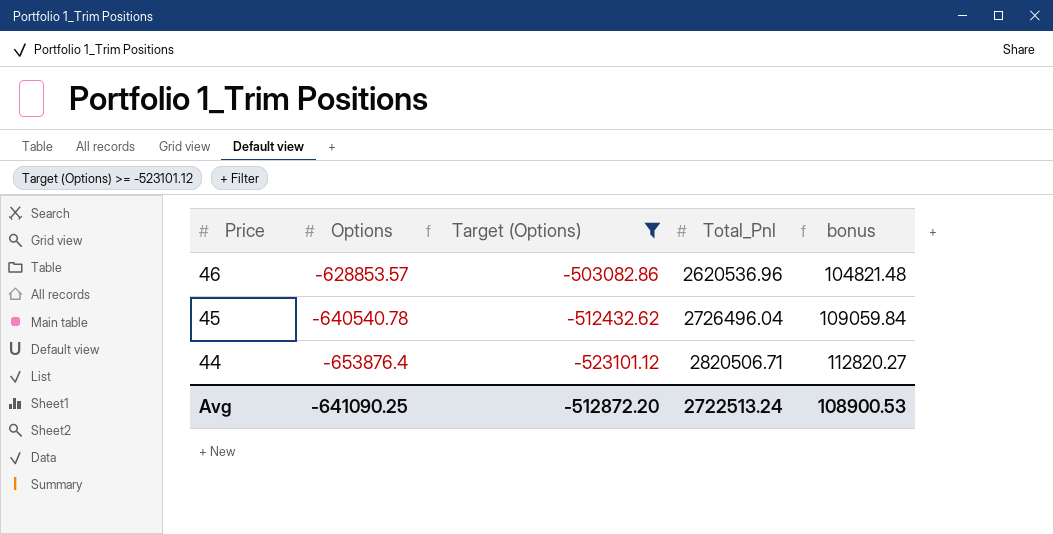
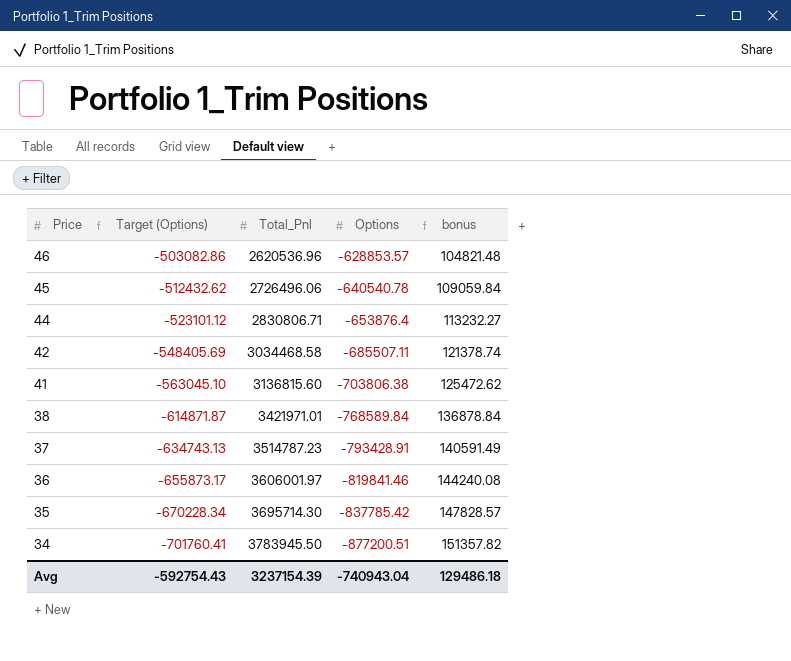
filter: Target (Options) >= -523101.12 -> none
column Options | position: 2 -> 4
45 | Total_Pnl: 2726496.04 -> 2726496.06
44 | Total_Pnl: 2820506.71 -> 2830806.71
44 | bonus: 112820.27 -> 113232.27
Avg | Target (Options): -512872.20 -> -592754.43
Avg | Total_Pnl: 2722513.24 -> 3237154.39
Avg | Options: -641090.25 -> -740943.04
Avg | bonus: 108900.53 -> 129486.18

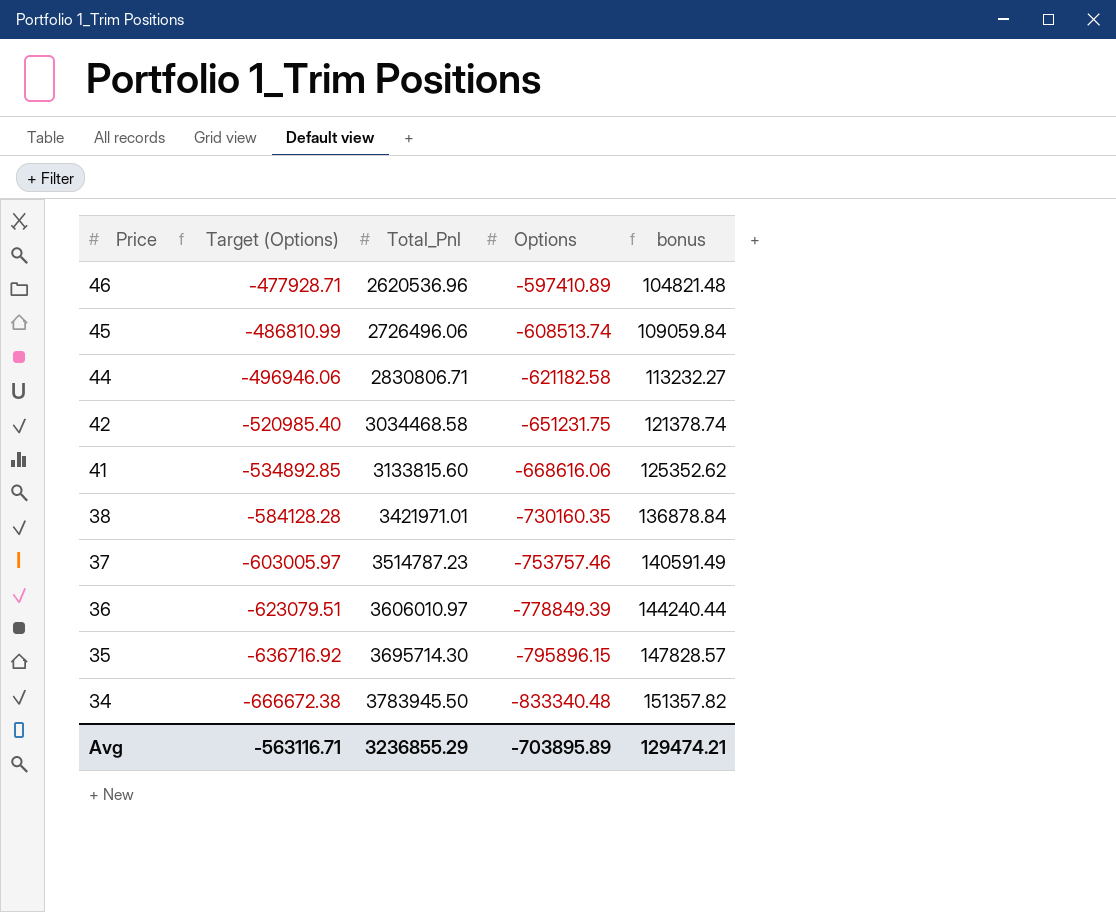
46 | Target (Options): -503082.86 -> -477928.71
46 | Options: -628853.57 -> -597410.89
45 | Target (Options): -512432.62 -> -486810.99
45 | Options: -640540.78 -> -608513.74
44 | Target (Options): -523101.12 -> -496946.06
44 | Options: -653876.4 -> -621182.58
42 | Target (Options): -548405.69 -> -520985.40
42 | Options: -685507.11 -> -651231.75
41 | Target (Options): -563045.10 -> -534892.85
41 | Total_Pnl: 3136815.60 -> 3133815.60
41 | Options: -703806.38 -> -668616.06
41 | bonus: 125472.62 -> 125352.62
38 | Target (Options): -614871.87 -> -584128.28
38 | Options: -768589.84 -> -730160.35
37 | Target (Options): -634743.13 -> -603005.97
37 | Options: -793428.91 -> -753757.46
36 | Target (Options): -655873.17 -> -623079.51
36 | Total_Pnl: 3606001.97 -> 3606010.97
36 | Options: -819841.46 -> -778849.39
36 | bonus: 144240.08 -> 144240.44
35 | Target (Options): -670228.34 -> -636716.92
35 | Options: -837785.42 -> -795896.15
34 | Target (Options): -701760.41 -> -666672.38
34 | Options: -877200.51 -> -833340.48
Avg | Target (Options): -592754.43 -> -563116.71
Avg | Total_Pnl: 3237154.39 -> 3236855.29
Avg | Options: -740943.04 -> -703895.89
Avg | bonus: 129486.18 -> 129474.21

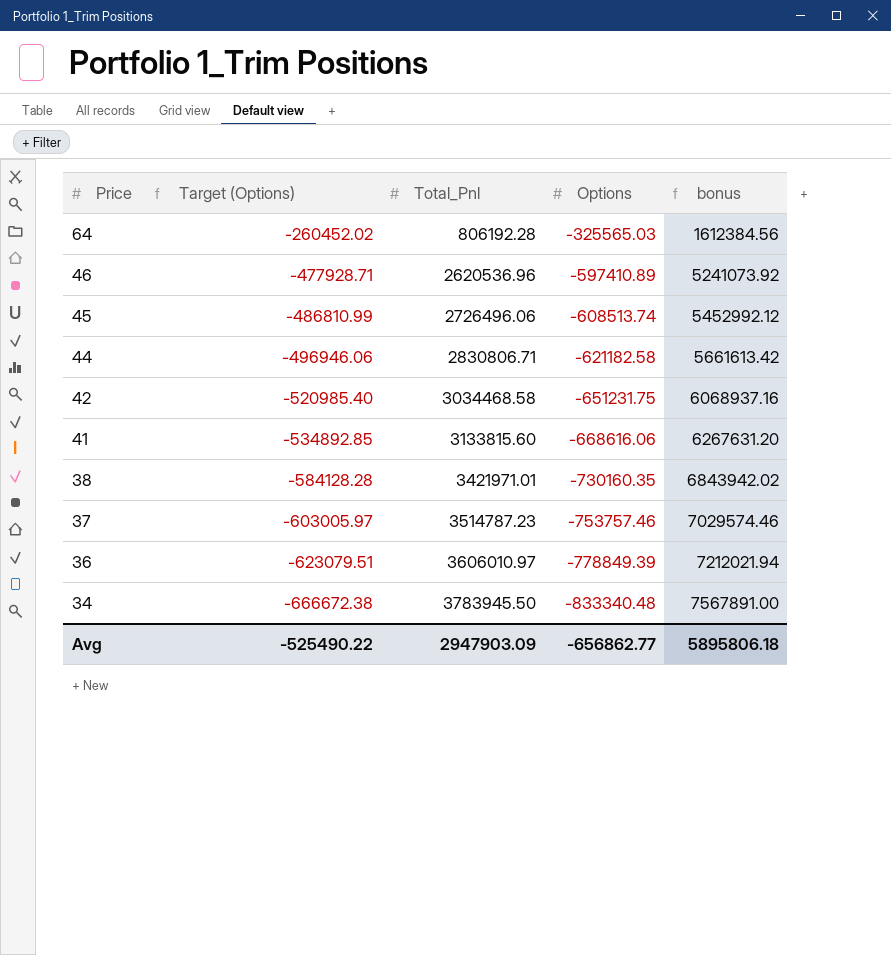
column bonus | formula: [Total_Pnl] * 0.04 -> [Total_Pnl] * 2
row 35: -636716.92 | 3695714.30 | -795896.15 | 147828.57 -> none
row 64: none -> -260452.02 | 806192.28 | -325565.03 | 1612384.56
Avg | Target (Options): -563116.71 -> -525490.22
Avg | Total_Pnl: 3236855.29 -> 2947903.09
Avg | Options: -703895.89 -> -656862.77
Avg | bonus: 129474.21 -> 5895806.18

